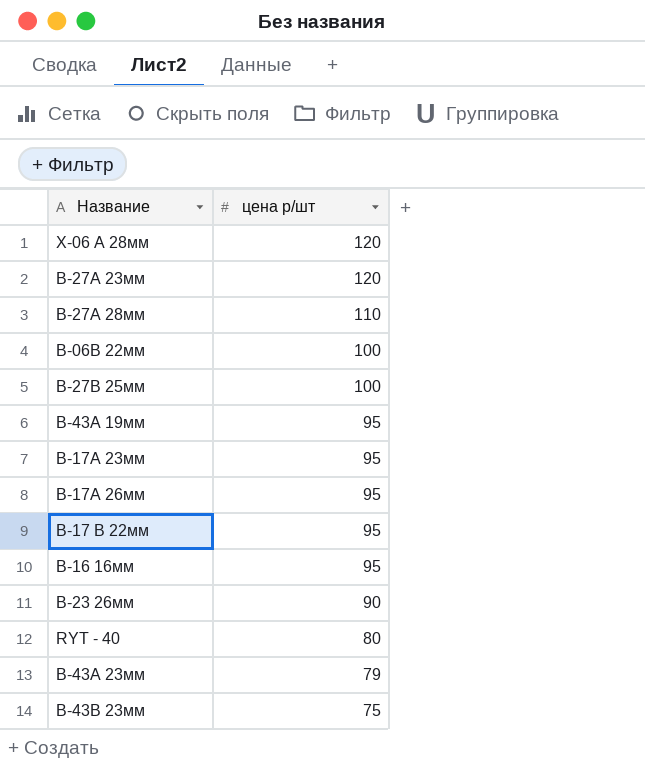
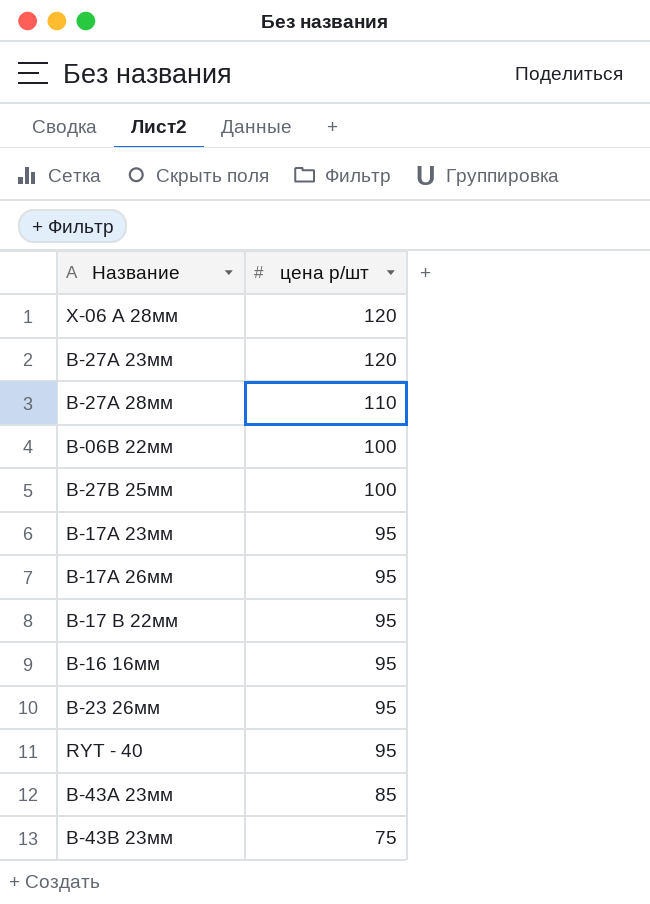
row В-43А 19мм: 95 -> none
В-23 26мм | цена р/шт: 90 -> 95
RYT - 40 | цена р/шт: 80 -> 95
В-43А 23мм | цена р/шт: 79 -> 85

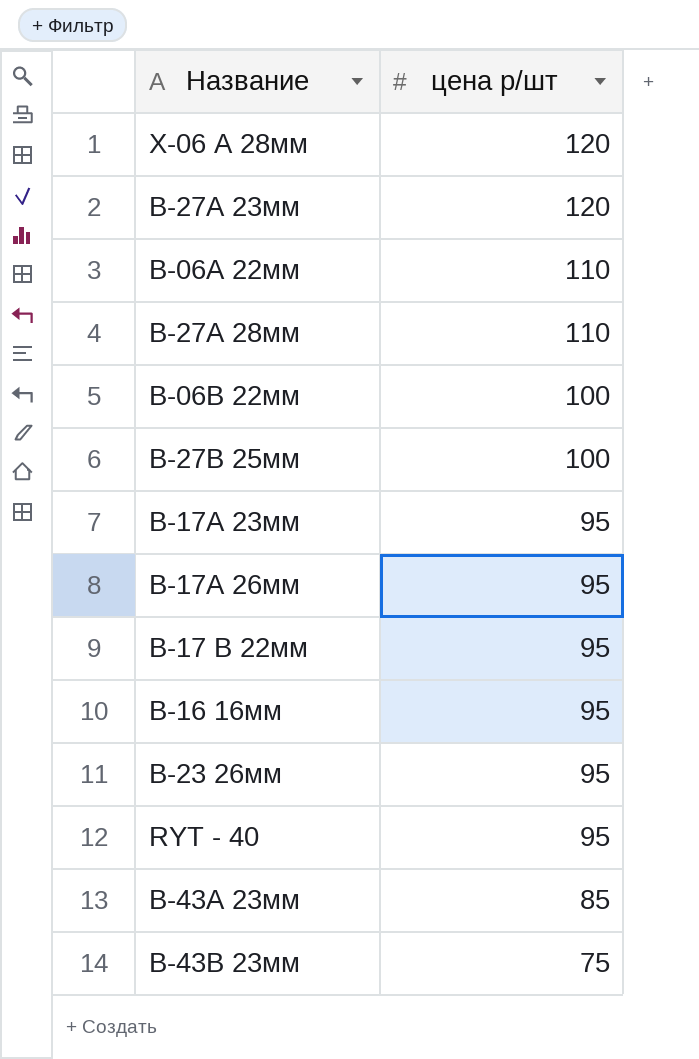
row В-06А 22мм: none -> 110

